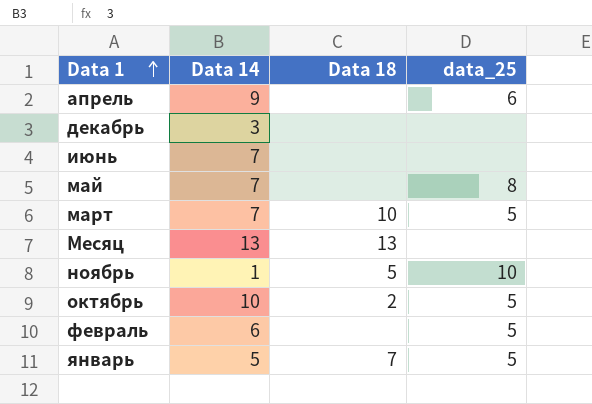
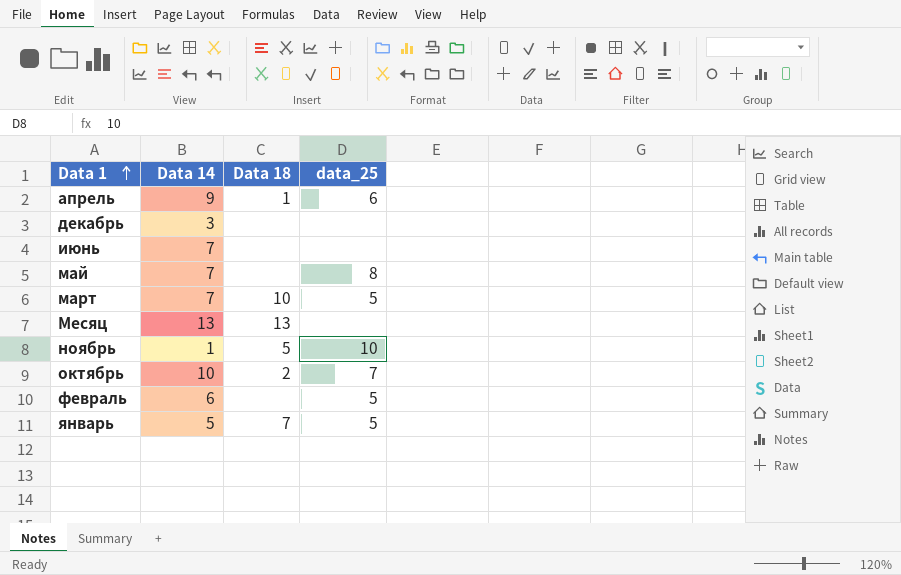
апрель | Data 18: none -> 1
октябрь | data_25: 5 -> 7

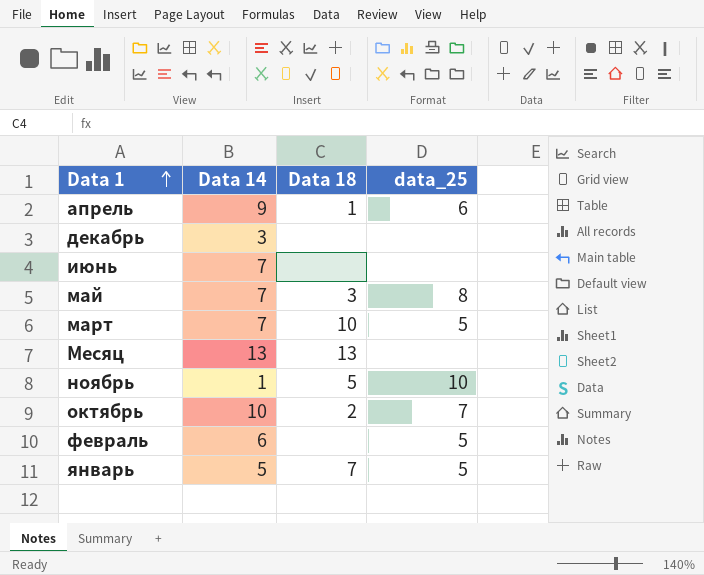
май | Data 18: none -> 3

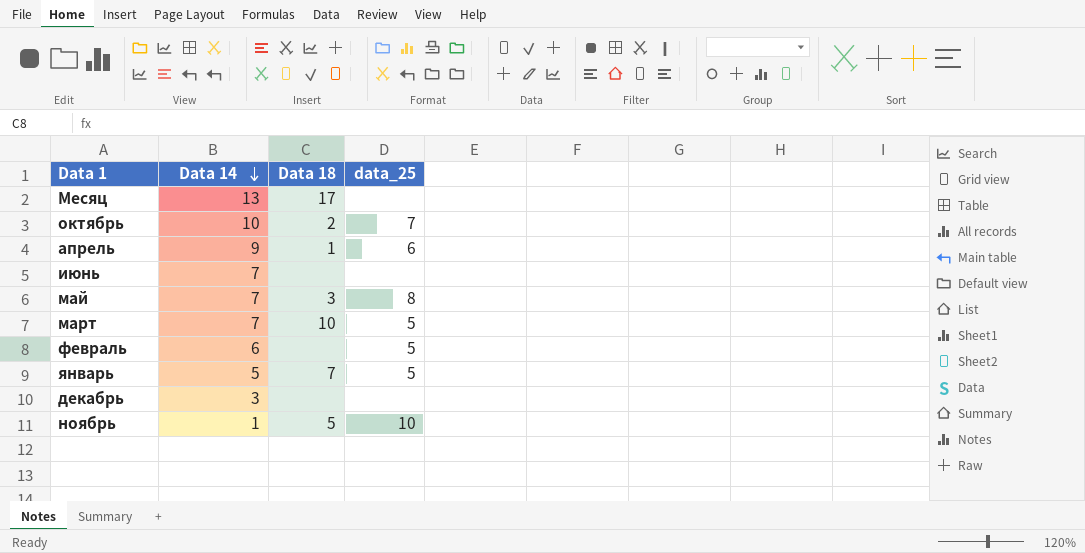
row order: Data 1 ascending -> Data 14 descending
Месяц | Data 18: 13 -> 17

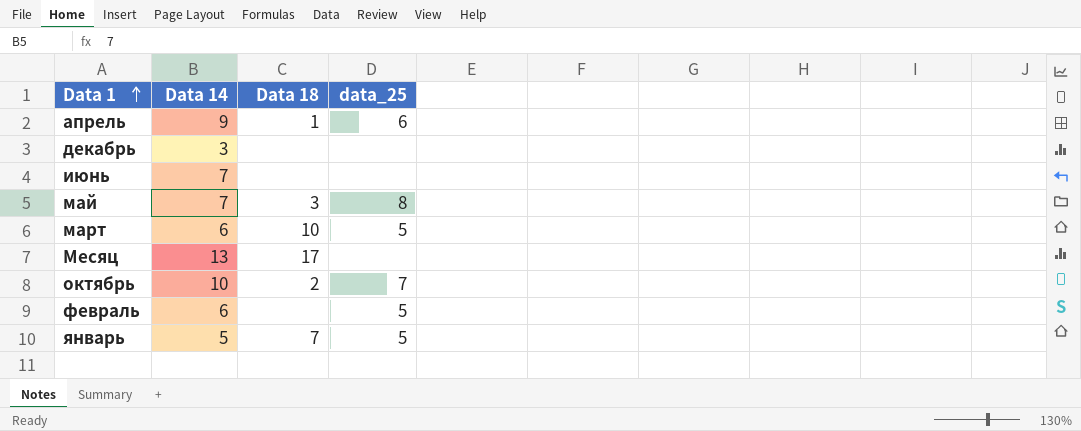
row order: Data 14 descending -> Data 1 ascending
row ноябрь: 1 | 5 | 10 -> none
март | Data 14: 7 -> 6

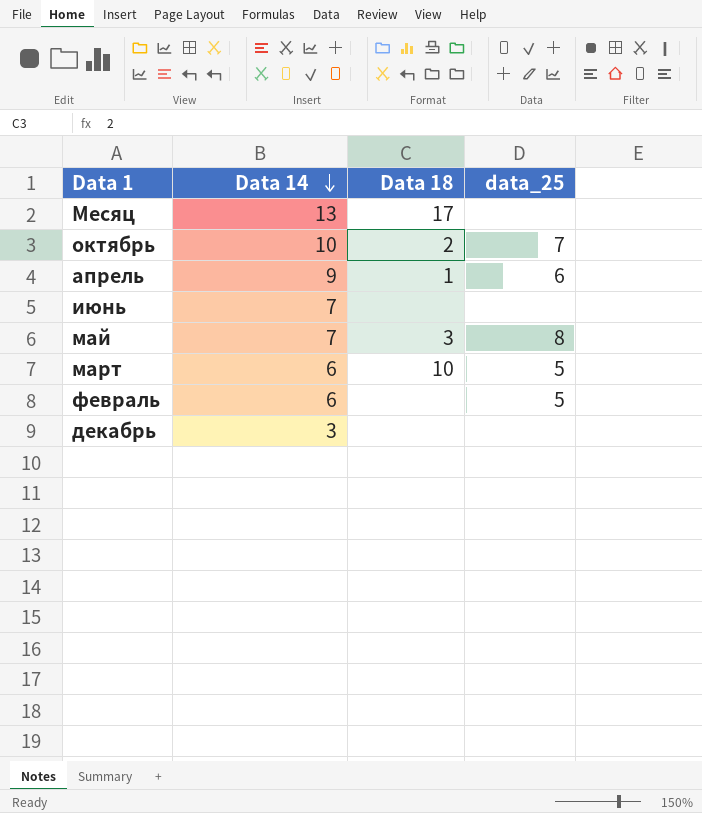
row order: Data 1 ascending -> Data 14 descending
row январь: 5 | 7 | 5 -> none

